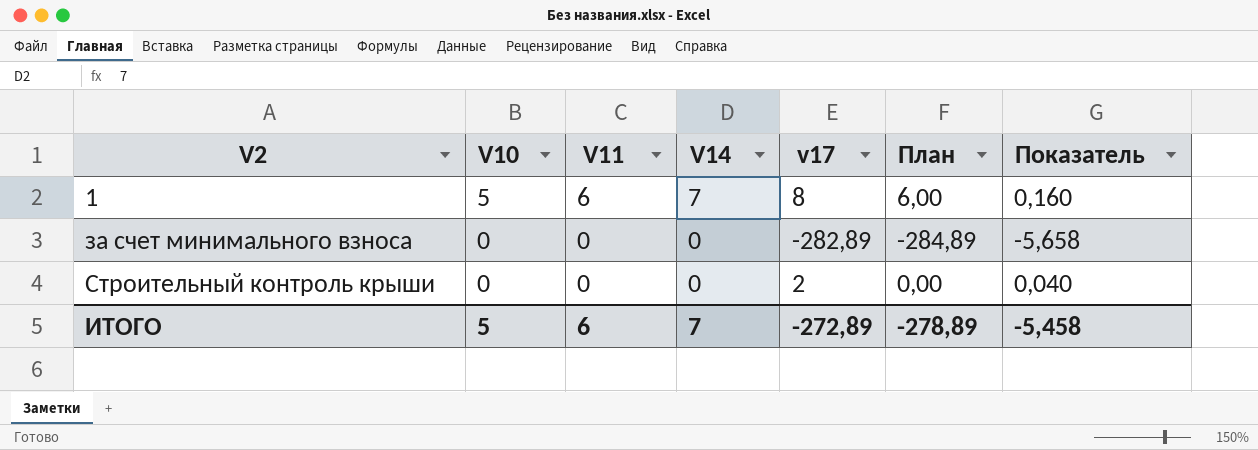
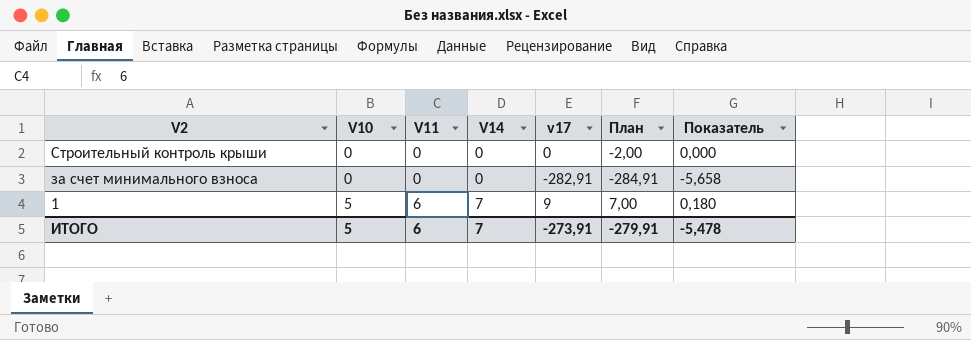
row order: V2 ascending -> V2 descending
Строительный контроль крыши | v17: 2 -> 0
Строительный контроль крыши | План: 0,00 -> -2,00
Строительный контроль крыши | Показатель: 0,040 -> 0,000
за счет минимального взноса | v17: -282,89 -> -282,91
за счет минимального взноса | План: -284,89 -> -284,91
1 | v17: 8 -> 9
1 | План: 6,00 -> 7,00
1 | Показатель: 0,160 -> 0,180
ИТОГО | v17: -272,89 -> -273,91
ИТОГО | План: -278,89 -> -279,91
ИТОГО | Показатель: -5,458 -> -5,478

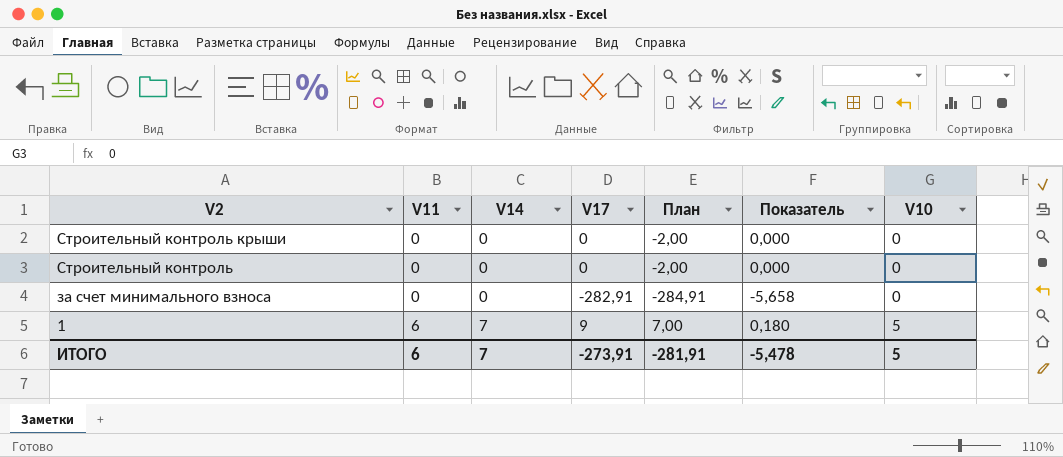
column name: v17 -> V17
column V10 | position: 2 -> 7
row Строительный контроль: none -> 0 | 0 | 0 | -2,00 | 0,000 | 0
ИТОГО | План: -279,91 -> -281,91

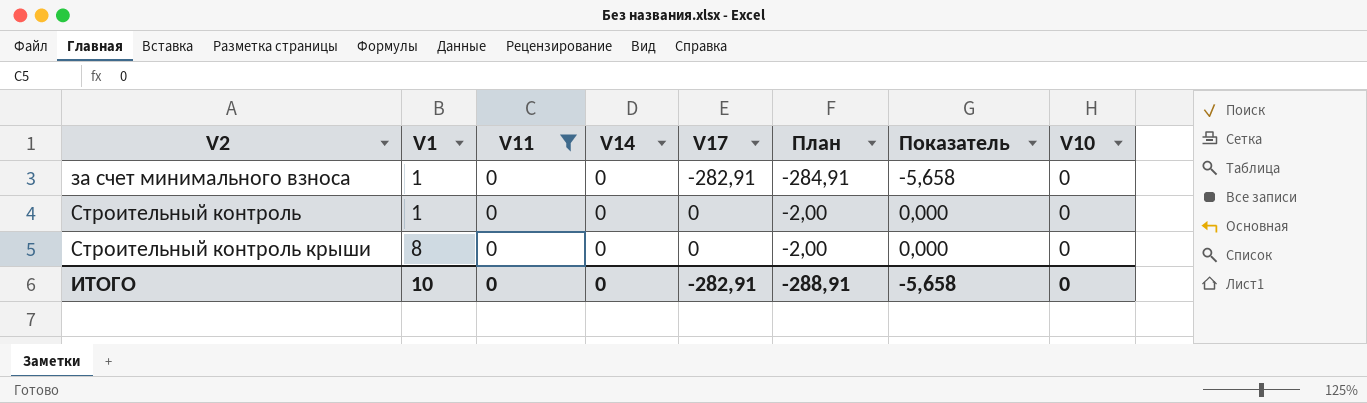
filter: none -> V11 = 0
row order: V2 descending -> V2 ascending
column V1 | position: none -> 2
ИТОГО | V11: 6 -> 0
ИТОГО | V14: 7 -> 0
ИТОГО | V17: -273,91 -> -282,91
ИТОГО | План: -281,91 -> -288,91
ИТОГО | Показатель: -5,478 -> -5,658
ИТОГО | V10: 5 -> 0

